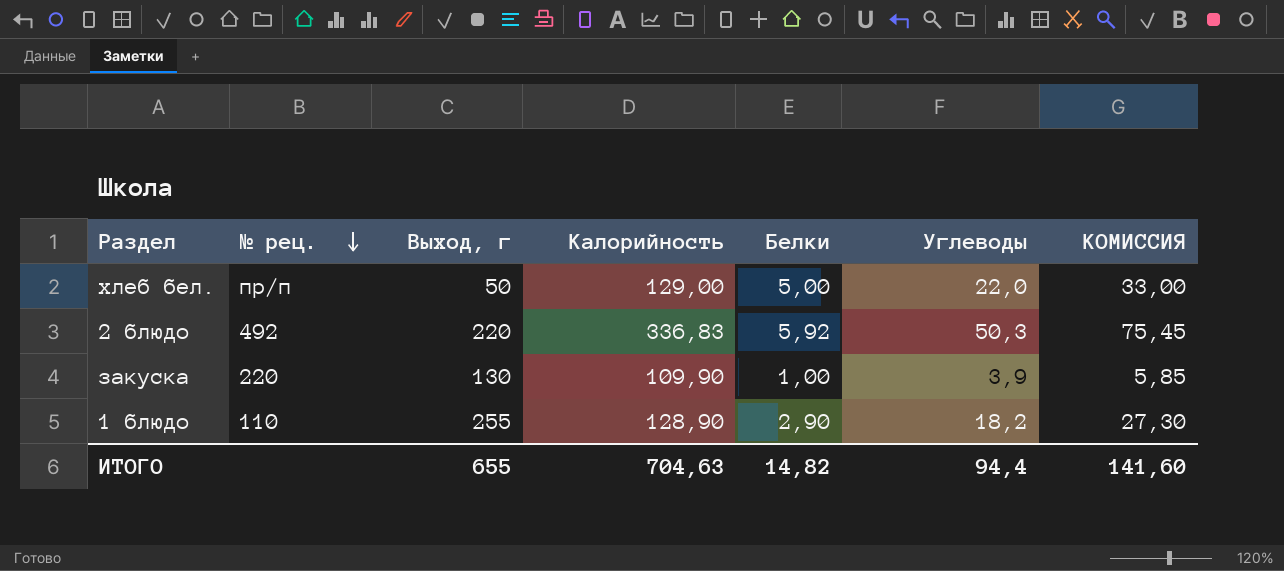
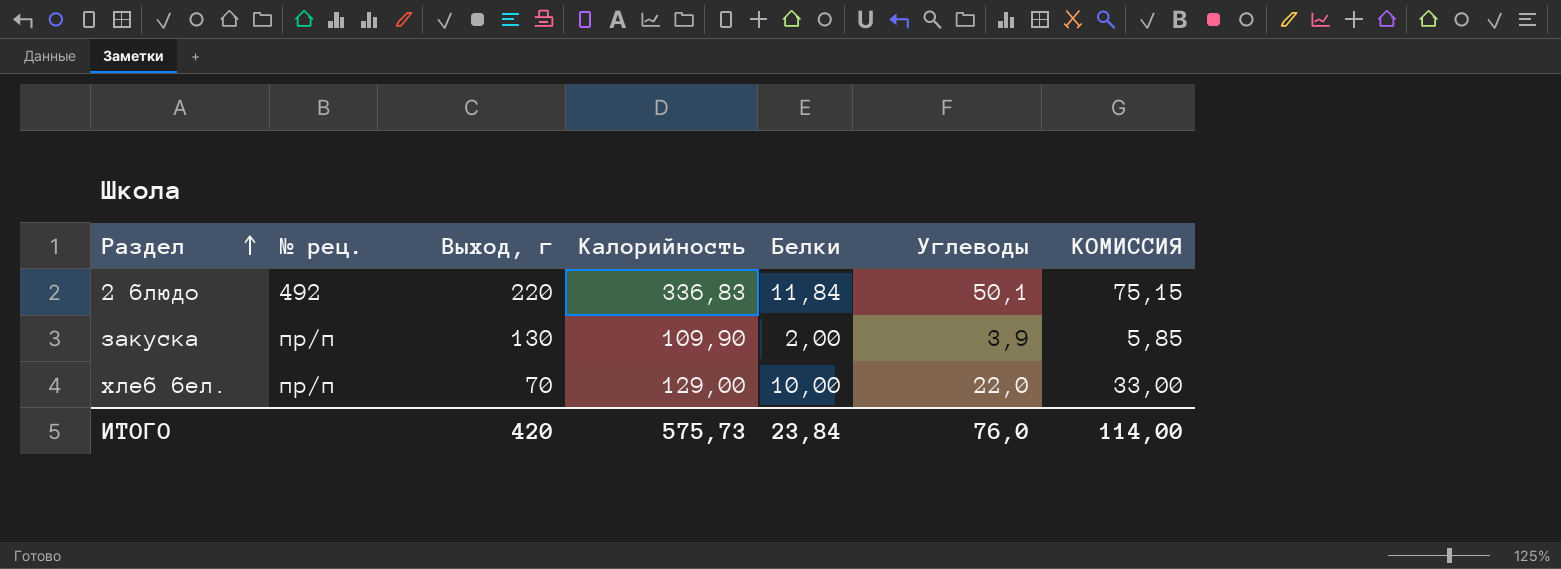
row order: № рец. descending -> Раздел ascending
row 1 блюдо: 110 | 255 | 128,90 | 2,90 | 18,2 | 27,30 -> none
2 блюдо | Белки: 5,92 -> 11,84
2 блюдо | Углеводы: 50,3 -> 50,1
2 блюдо | КОМИССИЯ: 75,45 -> 75,15
закуска | № рец.: 220 -> пр/п
закуска | Белки: 1,00 -> 2,00
хлеб бел. | Выход, г: 50 -> 70
хлеб бел. | Белки: 5,00 -> 10,00
ИТОГО | Выход, г: 655 -> 420
ИТОГО | Калорийность: 704,63 -> 575,73
ИТОГО | Белки: 14,82 -> 23,84
ИТОГО | Углеводы: 94,4 -> 76,0
ИТОГО | КОМИССИЯ: 141,60 -> 114,00

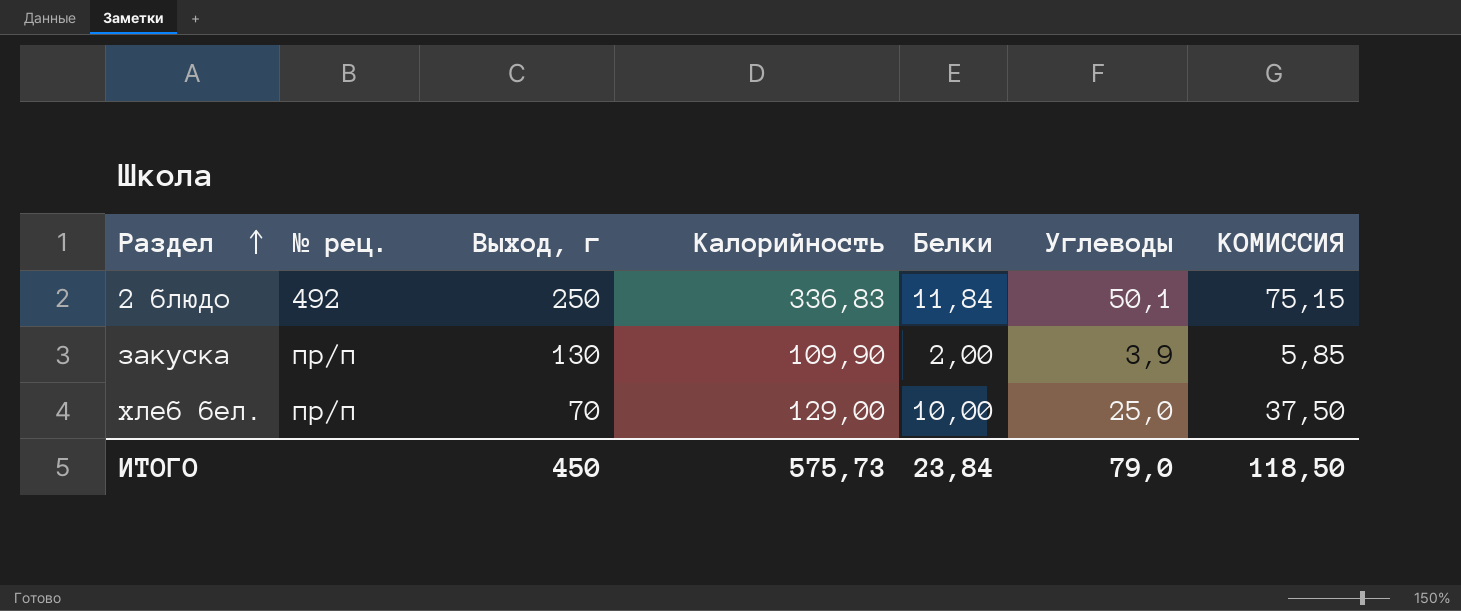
2 блюдо | Выход, г: 220 -> 250
хлеб бел. | Углеводы: 22,0 -> 25,0
хлеб бел. | КОМИССИЯ: 33,00 -> 37,50
ИТОГО | Выход, г: 420 -> 450
ИТОГО | Углеводы: 76,0 -> 79,0
ИТОГО | КОМИССИЯ: 114,00 -> 118,50

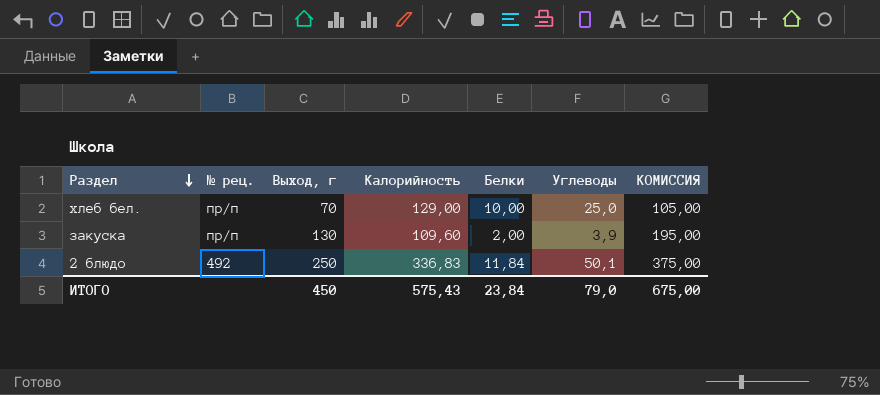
row order: Раздел ascending -> Раздел descending
column КОМИССИЯ | formula: [Углеводы] * 1,5 -> [Выход, г] * 1,5
закуска | Калорийность: 109,90 -> 109,60
ИТОГО | Калорийность: 575,73 -> 575,43
ИТОГО | КОМИССИЯ: 118,50 -> 675,00

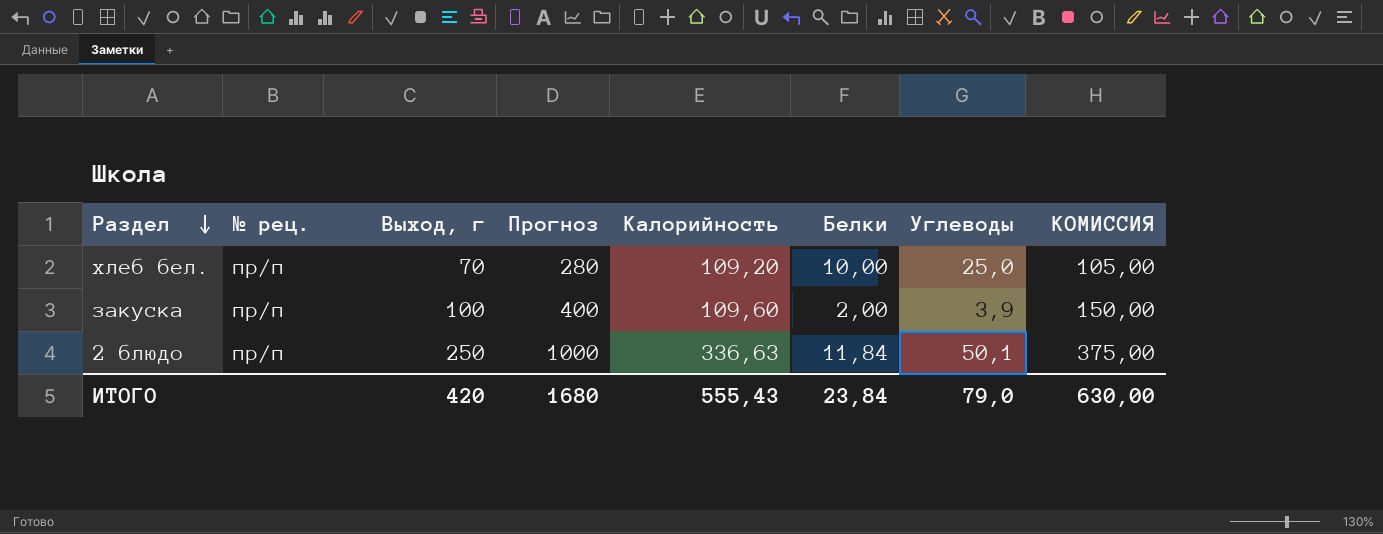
column Прогноз | formula: none -> [Выход, г] * 4
хлеб бел. | Калорийность: 129,00 -> 109,20
закуска | Выход, г: 130 -> 100
закуска | КОМИССИЯ: 195,00 -> 150,00
2 блюдо | № рец.: 492 -> пр/п
2 блюдо | Калорийность: 336,83 -> 336,63
ИТОГО | Выход, г: 450 -> 420
ИТОГО | Калорийность: 575,43 -> 555,43
ИТОГО | КОМИССИЯ: 675,00 -> 630,00

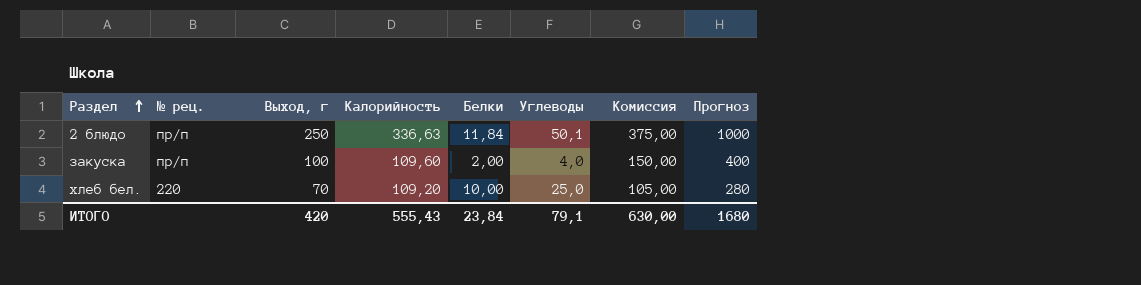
row order: Раздел descending -> Раздел ascending
column name: КОМИССИЯ -> Комиссия
column Прогноз | position: 4 -> 8
закуска | Углеводы: 3,9 -> 4,0
хлеб бел. | № рец.: пр/п -> 220
ИТОГО | Углеводы: 79,0 -> 79,1

